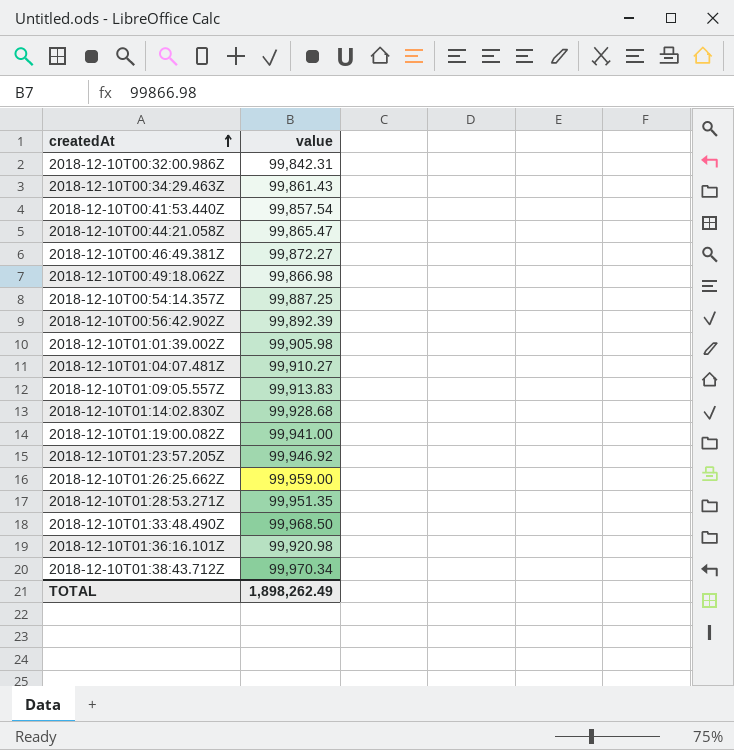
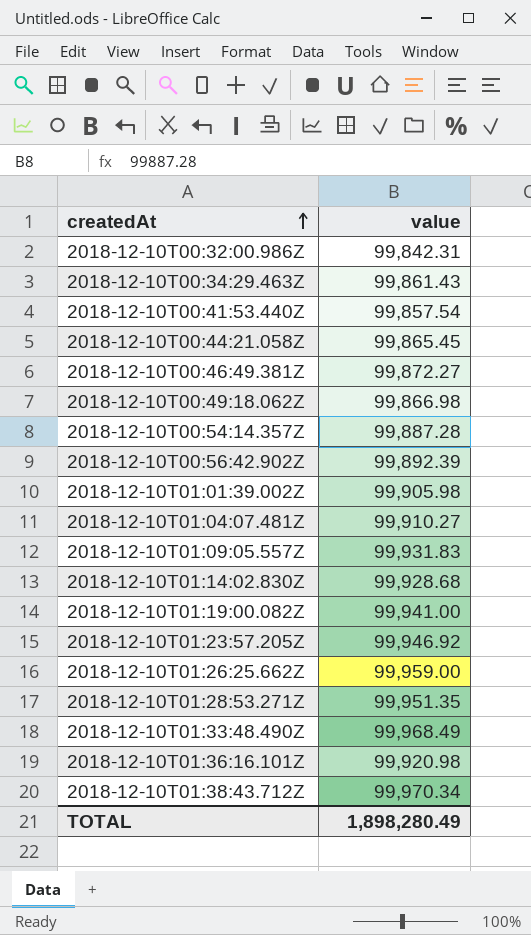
2018-12-10T00:44:21.058Z | value: 99,865.47 -> 99,865.45
2018-12-10T00:54:14.357Z | value: 99,887.25 -> 99,887.28
2018-12-10T01:09:05.557Z | value: 99,913.83 -> 99,931.83
2018-12-10T01:33:48.490Z | value: 99,968.50 -> 99,968.49
TOTAL | value: 1,898,262.49 -> 1,898,280.49

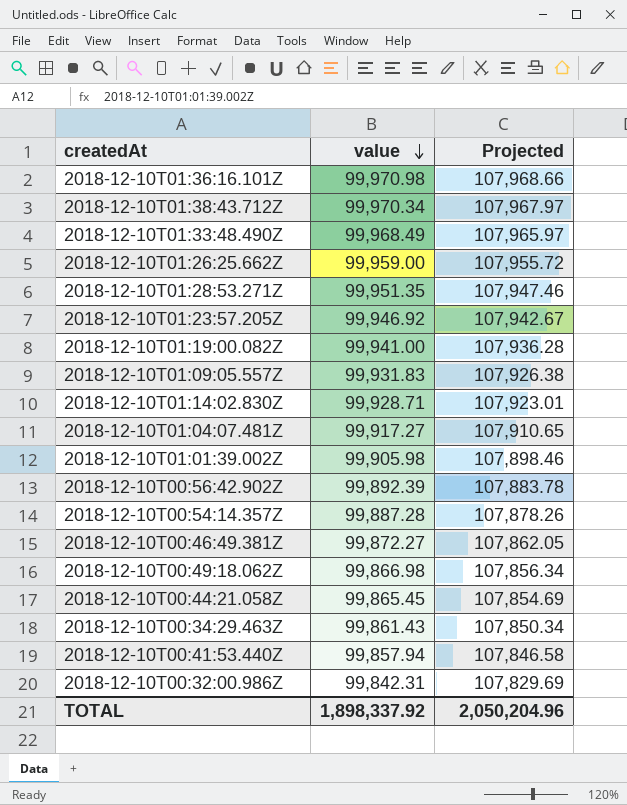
row order: createdAt ascending -> value descending
column Projected | formula: none -> [value] * 1.08
2018-12-10T01:36:16.101Z | value: 99,920.98 -> 99,970.98
2018-12-10T01:14:02.830Z | value: 99,928.68 -> 99,928.71
2018-12-10T01:04:07.481Z | value: 99,910.27 -> 99,917.27
2018-12-10T00:41:53.440Z | value: 99,857.54 -> 99,857.94
TOTAL | value: 1,898,280.49 -> 1,898,337.92

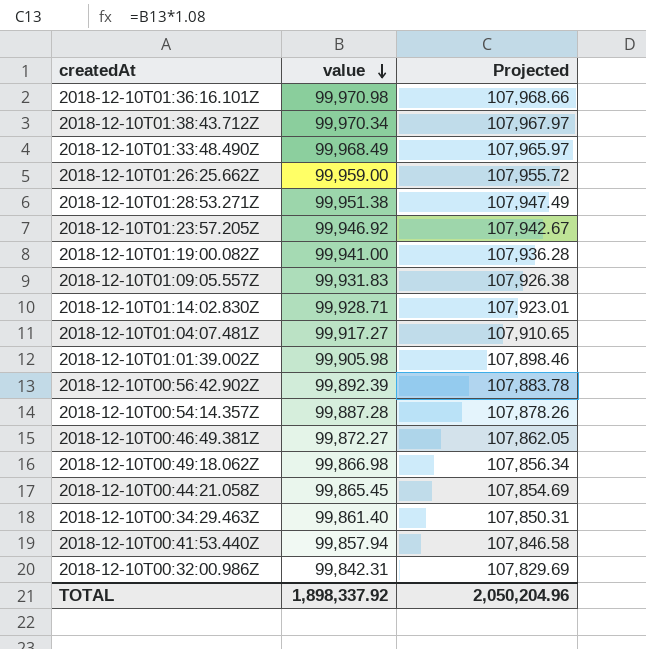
2018-12-10T01:28:53.271Z | value: 99,951.35 -> 99,951.38
2018-12-10T01:28:53.271Z | Projected: 107,947.46 -> 107,947.49
2018-12-10T00:34:29.463Z | value: 99,861.43 -> 99,861.40
2018-12-10T00:34:29.463Z | Projected: 107,850.34 -> 107,850.31

